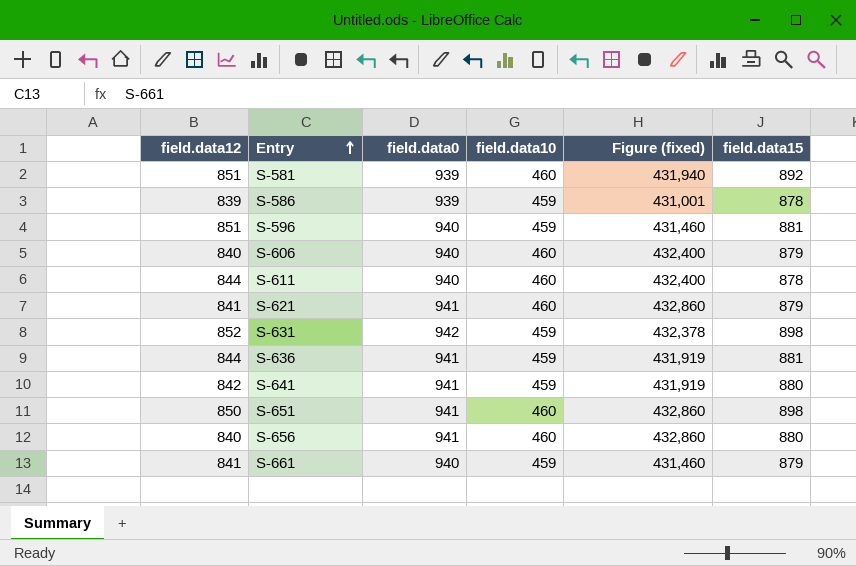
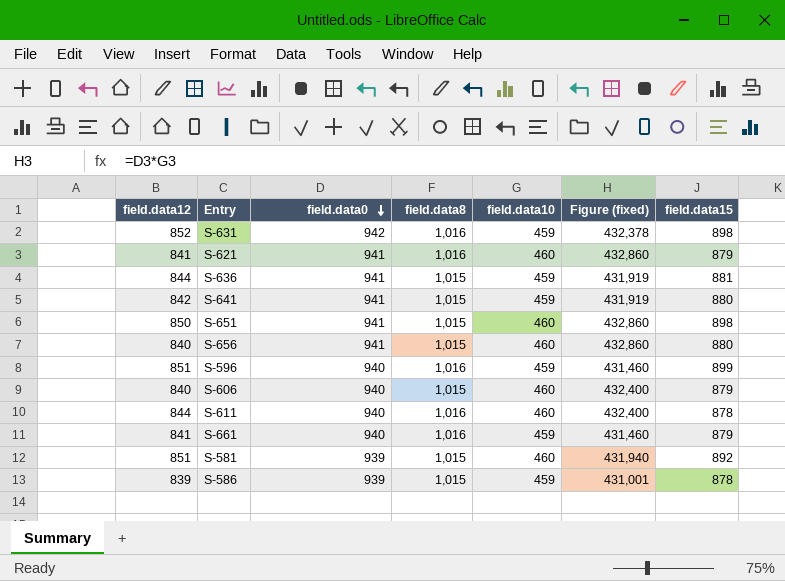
row order: Entry ascending -> field.data0 descending
column field.data8 | position: none -> 4
S-596 | field.data15: 881 -> 899

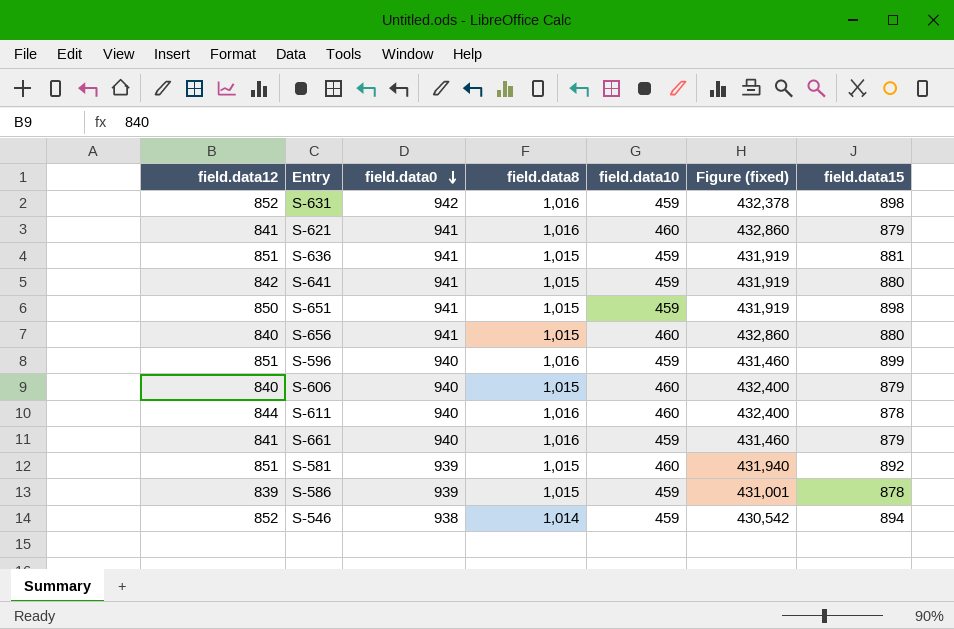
S-636 | field.data12: 844 -> 851
S-651 | field.data10: 460 -> 459
S-651 | Figure (fixed): 432,860 -> 431,919
row S-546: none -> 852 | 938 | 1,014 | 459 | 430,542 | 894

